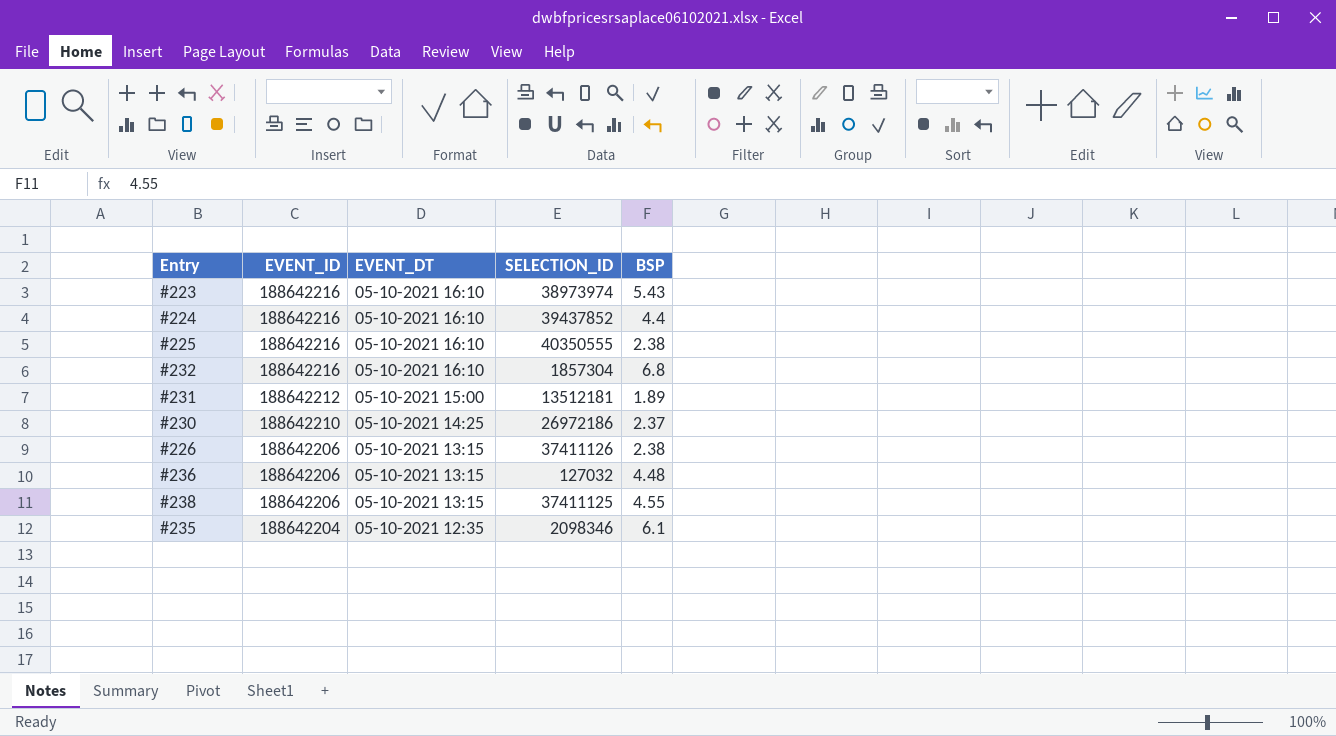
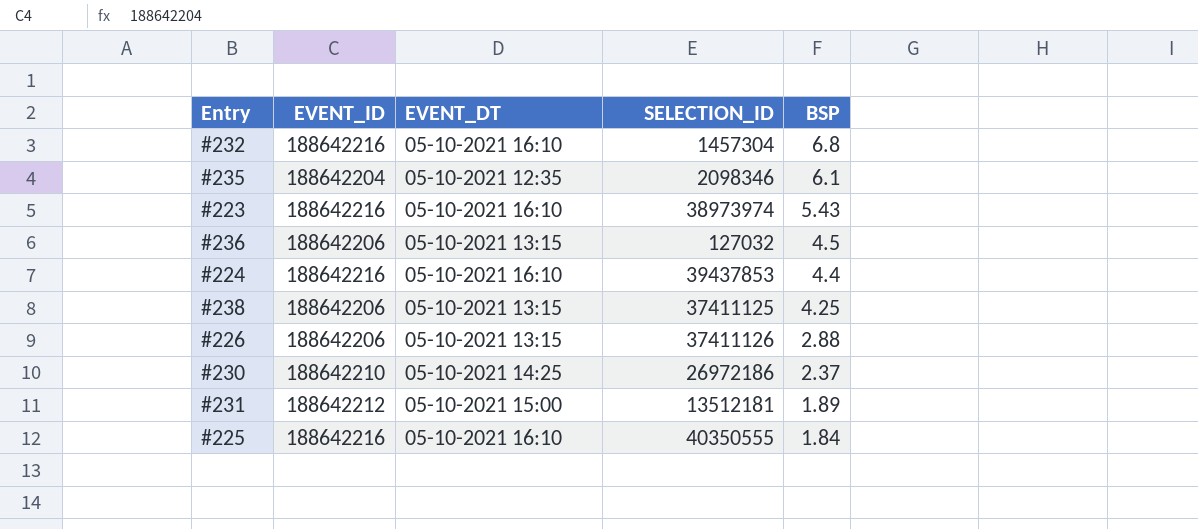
row order: EVENT_ID descending -> BSP descending
#232 | SELECTION_ID: 1857304 -> 1457304
#236 | BSP: 4.48 -> 4.5
#224 | SELECTION_ID: 39437852 -> 39437853
#238 | BSP: 4.55 -> 4.25
#226 | BSP: 2.38 -> 2.88
#225 | BSP: 2.38 -> 1.84

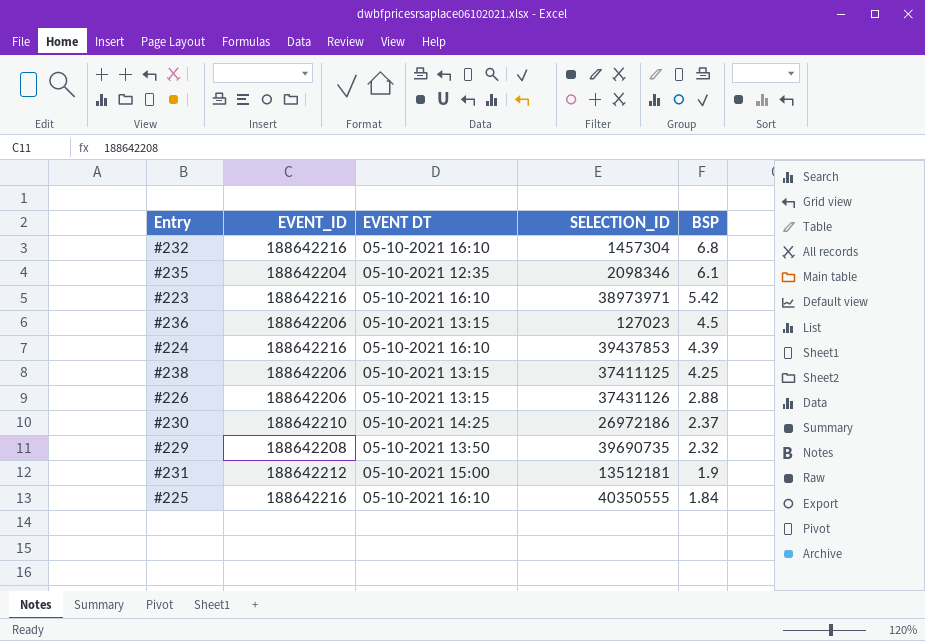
column name: EVENT_DT -> EVENT DT
#223 | SELECTION_ID: 38973974 -> 38973971
#223 | BSP: 5.43 -> 5.42
#236 | SELECTION_ID: 127032 -> 127023
#224 | BSP: 4.4 -> 4.39
#226 | SELECTION_ID: 37411126 -> 37431126
row #229: none -> 188642208 | 05-10-2021 13:50 | 39690735 | 2.32
#231 | BSP: 1.89 -> 1.9

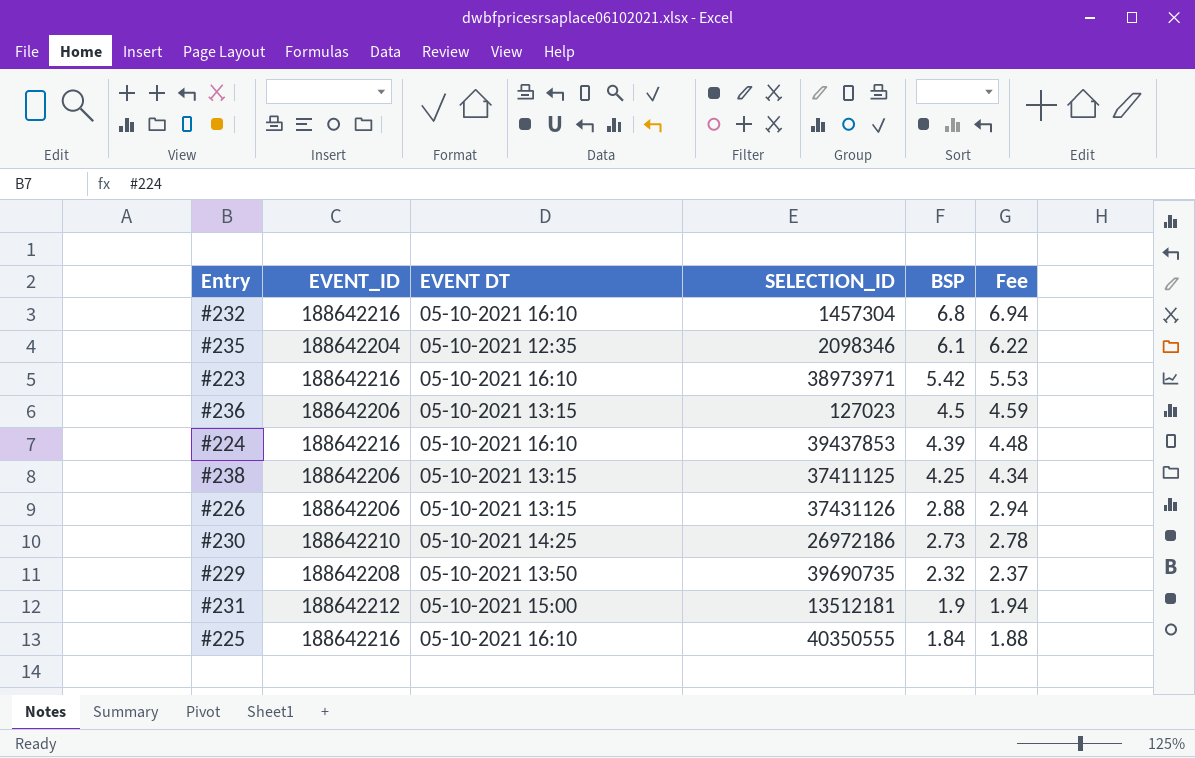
column Fee | formula: none -> [BSP] * 1.02
#230 | BSP: 2.37 -> 2.73

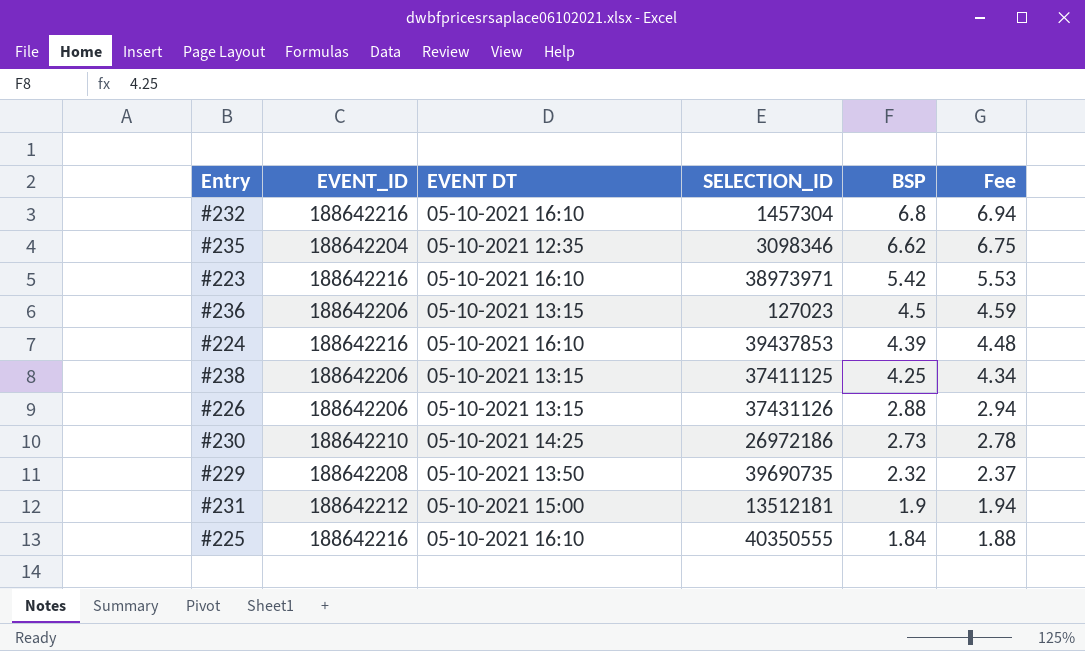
#235 | SELECTION_ID: 2098346 -> 3098346
#235 | BSP: 6.1 -> 6.62
#235 | Fee: 6.22 -> 6.75

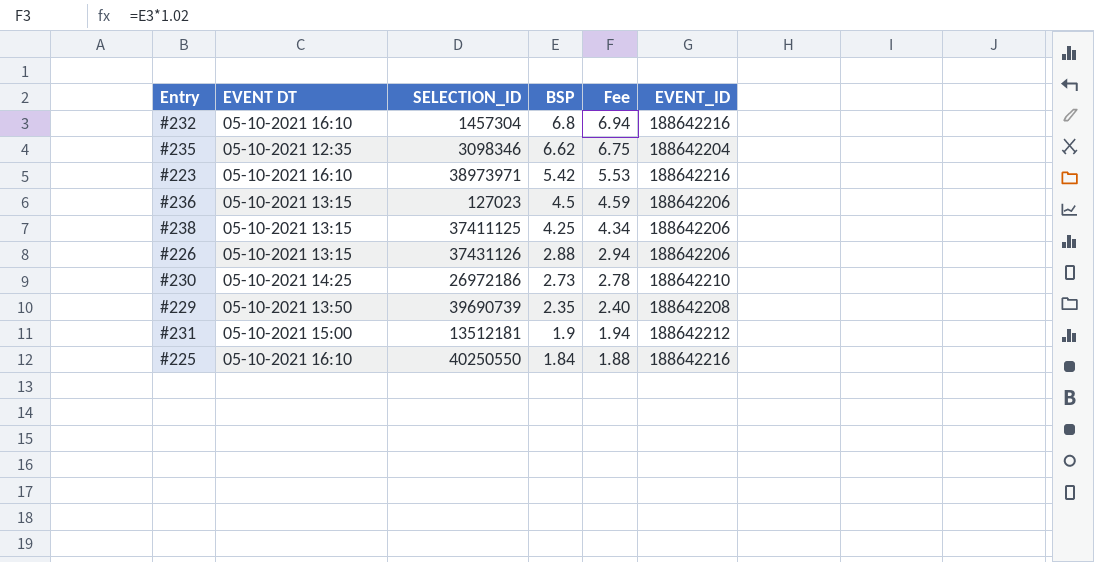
column EVENT_ID | position: 2 -> 6
row #224: 188642216 | 05-10-2021 16:10 | 39437853 | 4.39 | 4.48 -> none
#229 | SELECTION_ID: 39690735 -> 39690739
#229 | BSP: 2.32 -> 2.35
#229 | Fee: 2.37 -> 2.40
#225 | SELECTION_ID: 40350555 -> 40250550

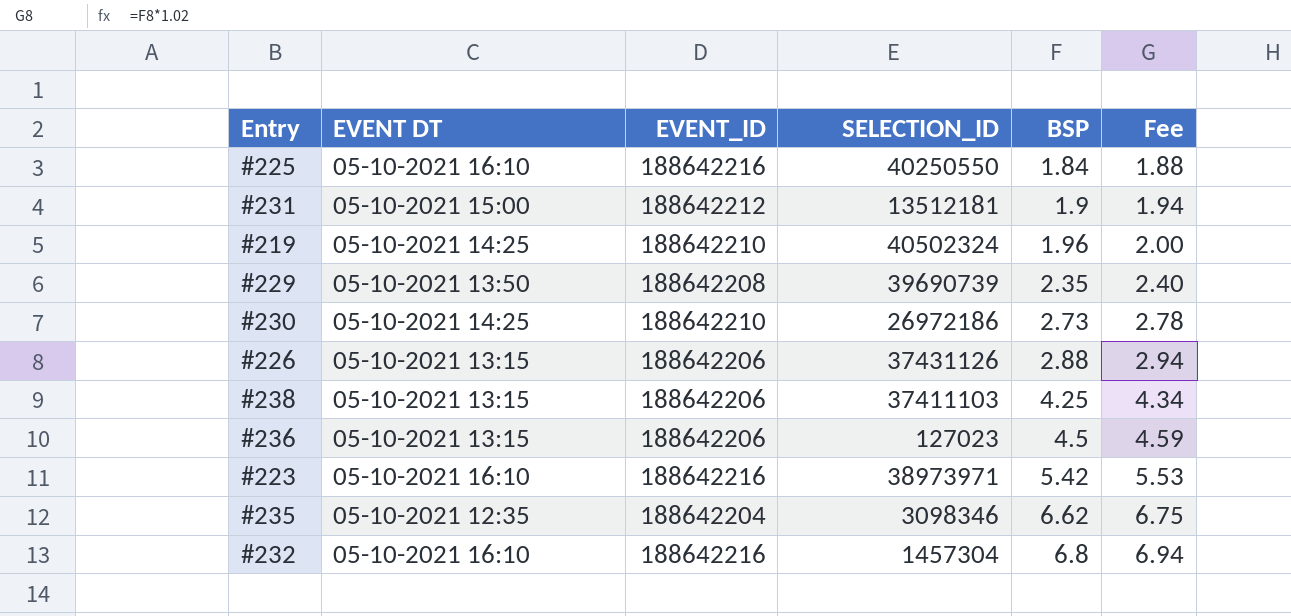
row order: BSP descending -> BSP ascending
column EVENT_ID | position: 6 -> 3
row #219: none -> 05-10-2021 14:25 | 188642210 | 40502324 | 1.96 | 2.00
#238 | SELECTION_ID: 37411125 -> 37411103

